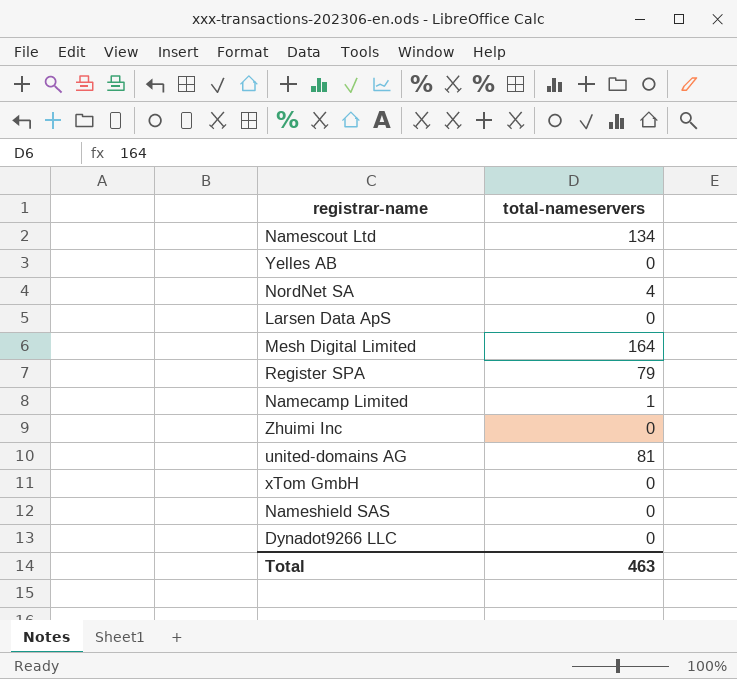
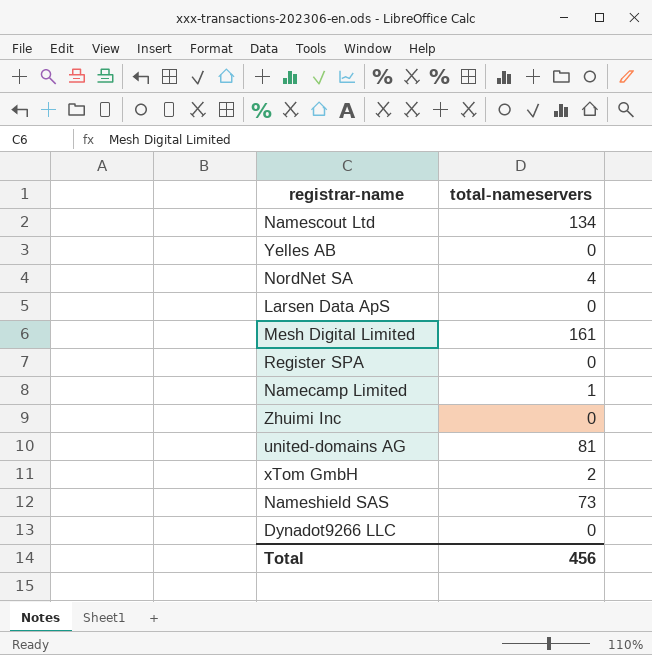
Mesh Digital Limited | total-nameservers: 164 -> 161
Register SPA | total-nameservers: 79 -> 0
xTom GmbH | total-nameservers: 0 -> 2
Nameshield SAS | total-nameservers: 0 -> 73
Total | total-nameservers: 463 -> 456

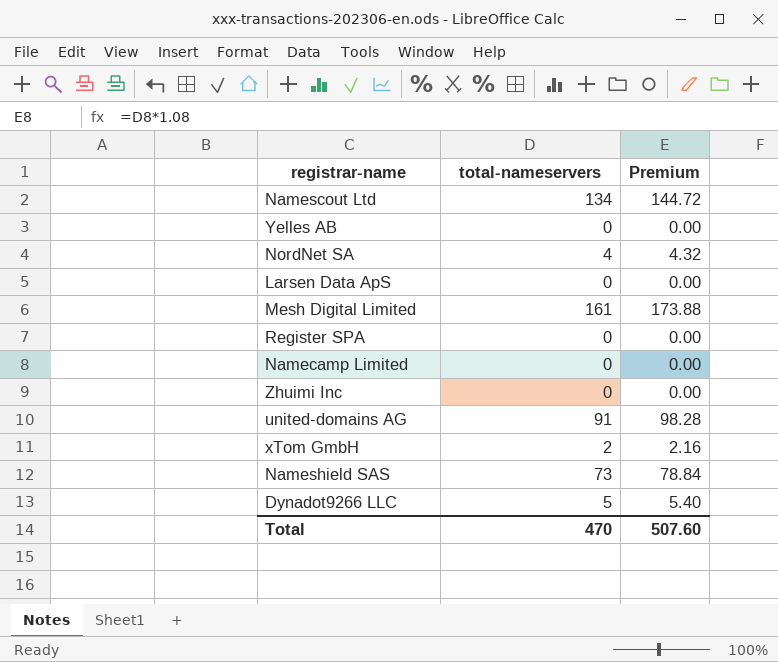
column Premium | formula: none -> [total-nameservers] * 1.08
Namecamp Limited | total-nameservers: 1 -> 0
united-domains AG | total-nameservers: 81 -> 91
Dynadot9266 LLC | total-nameservers: 0 -> 5
Total | total-nameservers: 456 -> 470

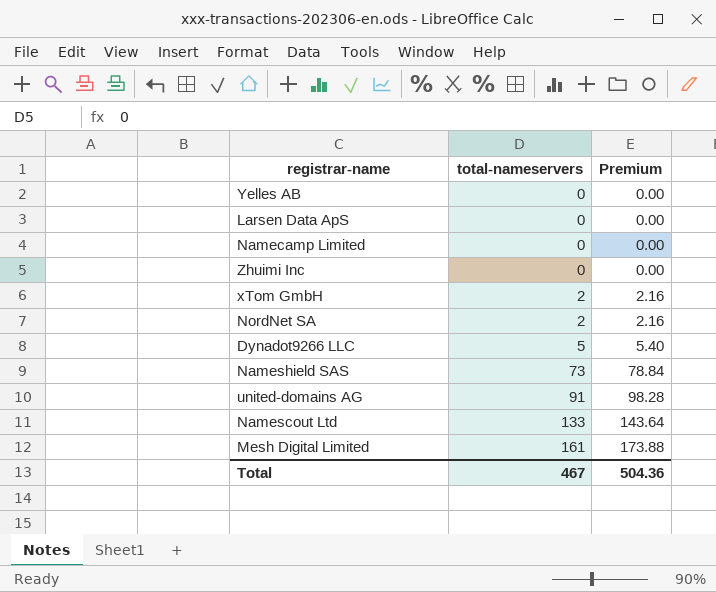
row order: none -> total-nameservers ascending
row Register SPA: 0 | 0.00 -> none
NordNet SA | total-nameservers: 4 -> 2
NordNet SA | Premium: 4.32 -> 2.16
Namescout Ltd | total-nameservers: 134 -> 133
Namescout Ltd | Premium: 144.72 -> 143.64
Total | total-nameservers: 470 -> 467
Total | Premium: 507.60 -> 504.36

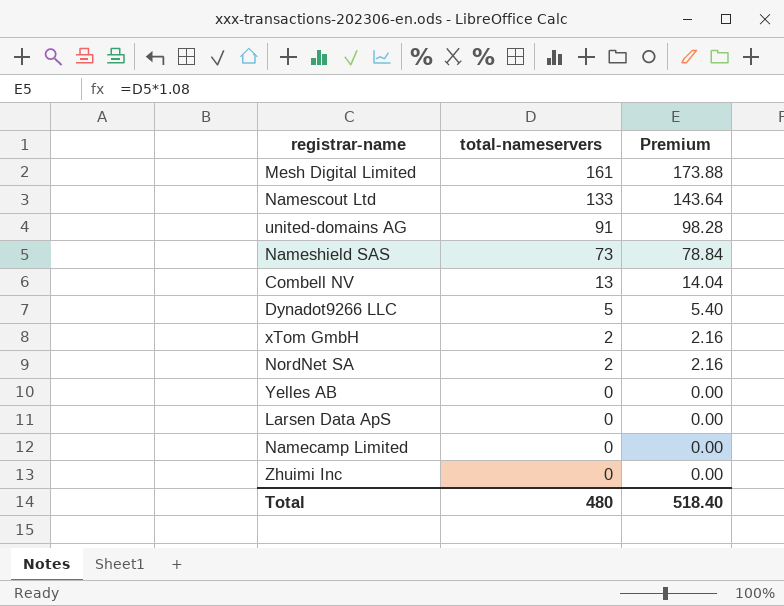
row order: total-nameservers ascending -> total-nameservers descending
row Combell NV: none -> 13 | 14.04
Total | total-nameservers: 467 -> 480
Total | Premium: 504.36 -> 518.40

